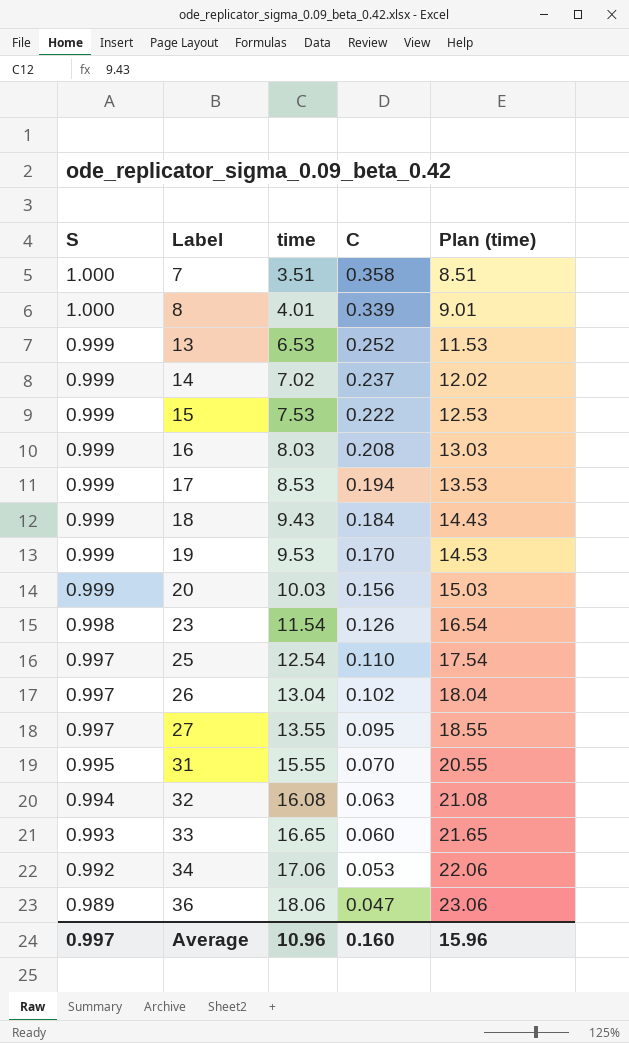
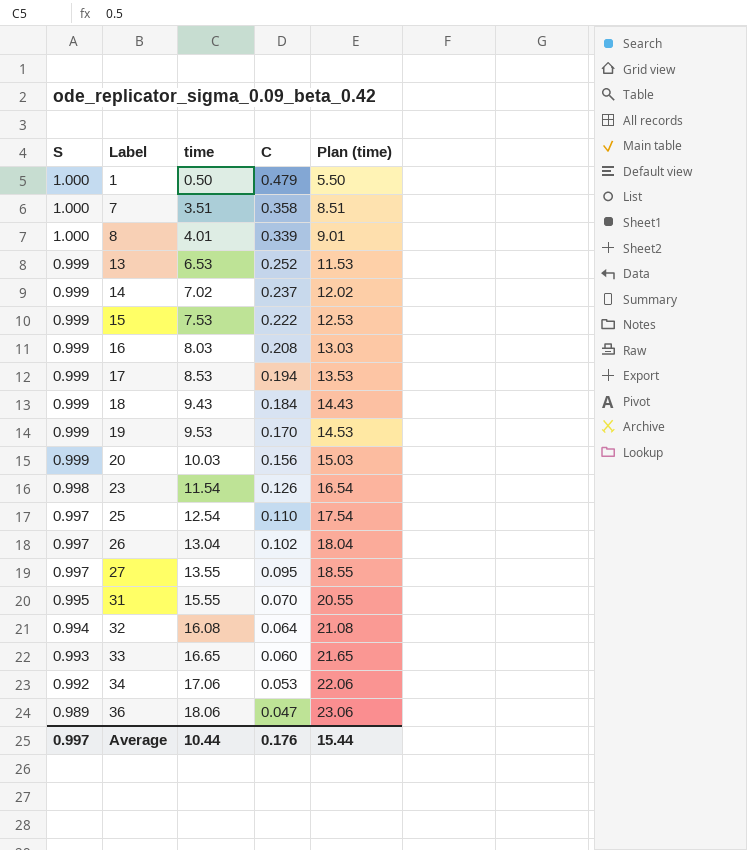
row 1: none -> 1.000 | 0.50 | 0.479 | 5.50
32 | C: 0.063 -> 0.064
Average | time: 10.96 -> 10.44
Average | C: 0.160 -> 0.176
Average | Plan (time): 15.96 -> 15.44

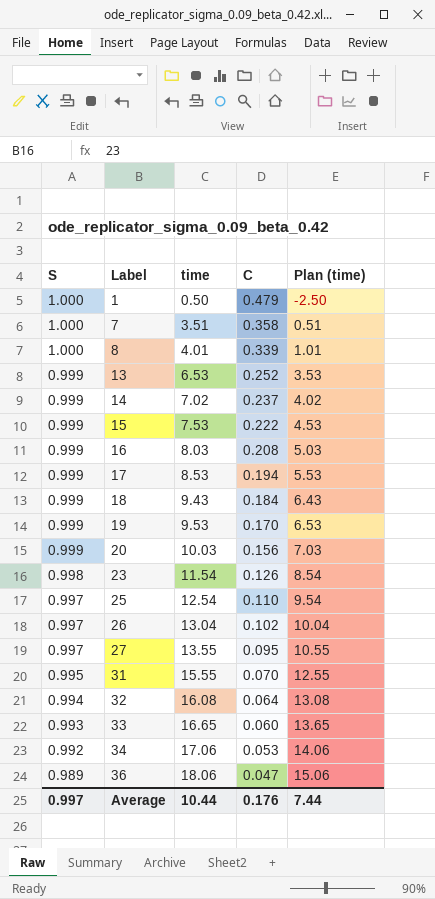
column Plan (time) | formula: [time] + 5 -> [time] - 3
Average | Plan (time): 15.44 -> 7.44

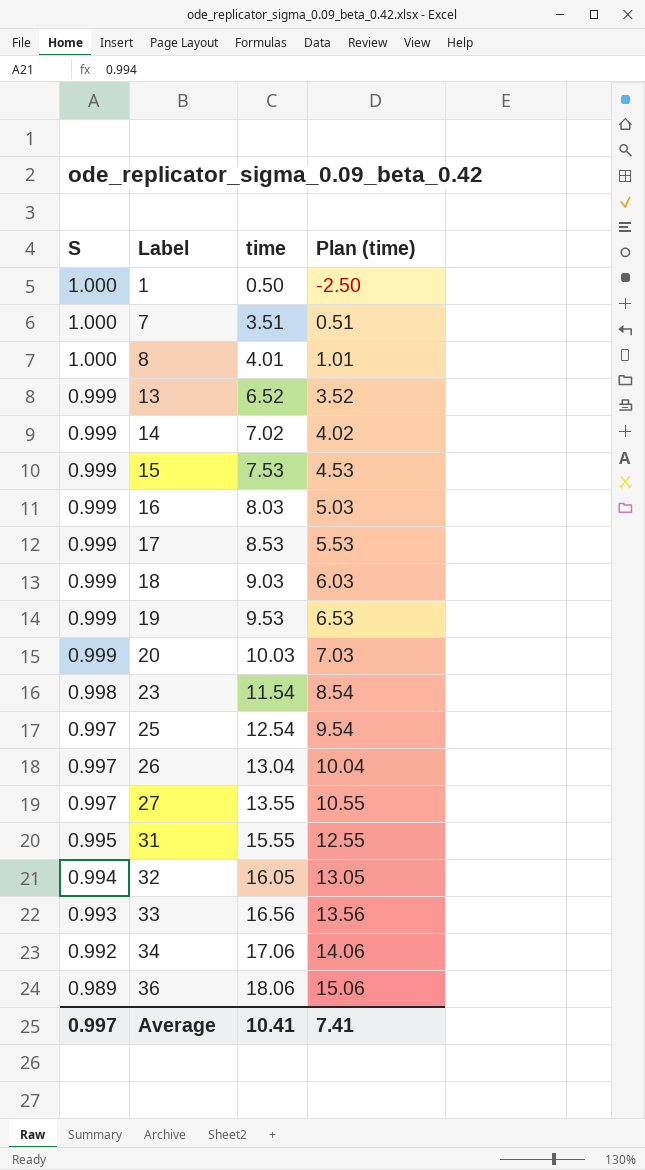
column C | position: 4 -> none
13 | time: 6.53 -> 6.52
13 | Plan (time): 3.53 -> 3.52
18 | time: 9.43 -> 9.03
18 | Plan (time): 6.43 -> 6.03
32 | time: 16.08 -> 16.05
32 | Plan (time): 13.08 -> 13.05
33 | time: 16.65 -> 16.56
33 | Plan (time): 13.65 -> 13.56
Average | time: 10.44 -> 10.41
Average | Plan (time): 7.44 -> 7.41

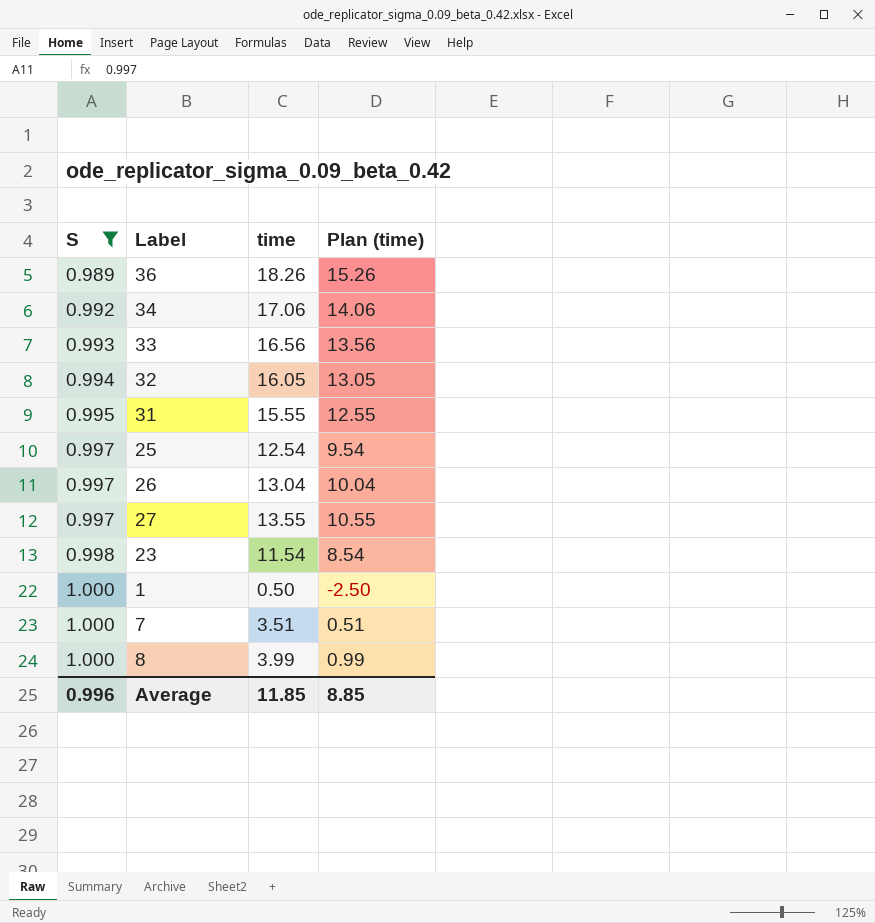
filter: none -> S != 0.999
row order: S descending -> S ascending
36 | time: 18.06 -> 18.26
36 | Plan (time): 15.06 -> 15.26
8 | time: 4.01 -> 3.99
8 | Plan (time): 1.01 -> 0.99
Average | S: 0.997 -> 0.996
Average | time: 10.41 -> 11.85
Average | Plan (time): 7.41 -> 8.85

